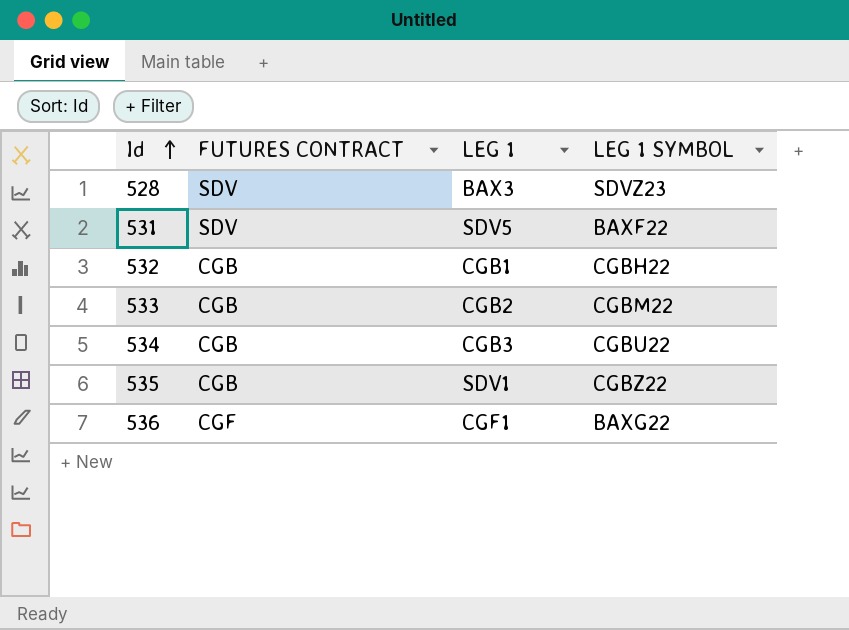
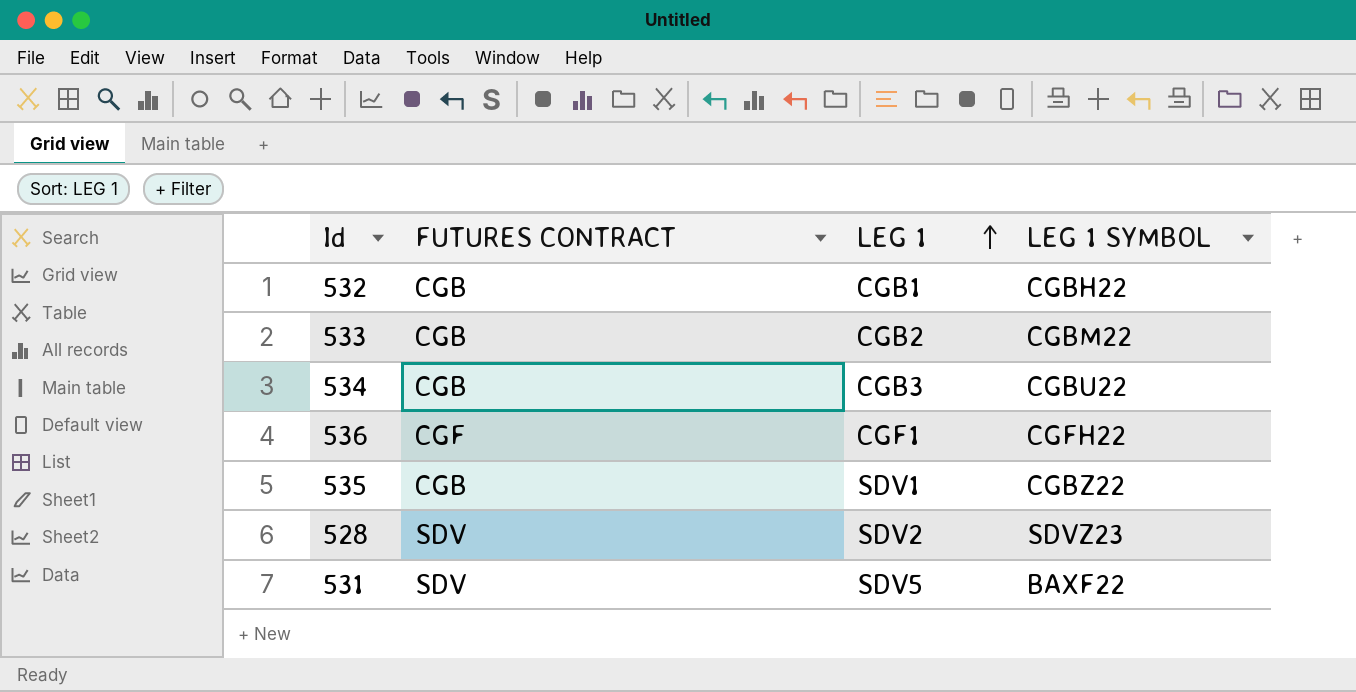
row order: Id ascending -> LEG 1 ascending
536 | LEG 1 SYMBOL: BAXG22 -> CGFH22
528 | LEG 1: BAX3 -> SDV2

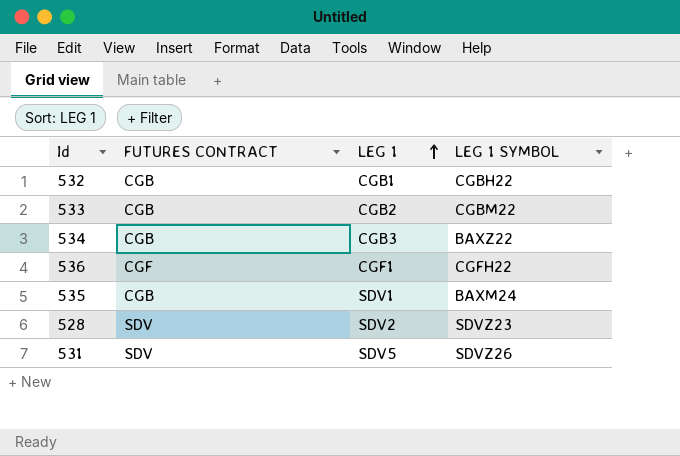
534 | LEG 1 SYMBOL: CGBU22 -> BAXZ22
535 | LEG 1 SYMBOL: CGBZ22 -> BAXM24
531 | LEG 1 SYMBOL: BAXF22 -> SDVZ26

